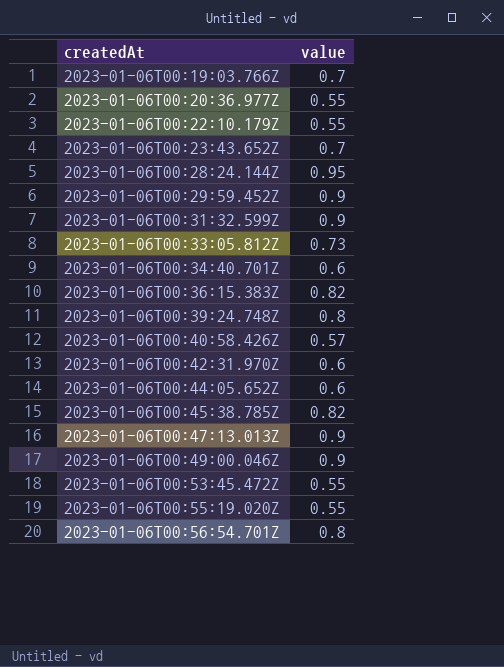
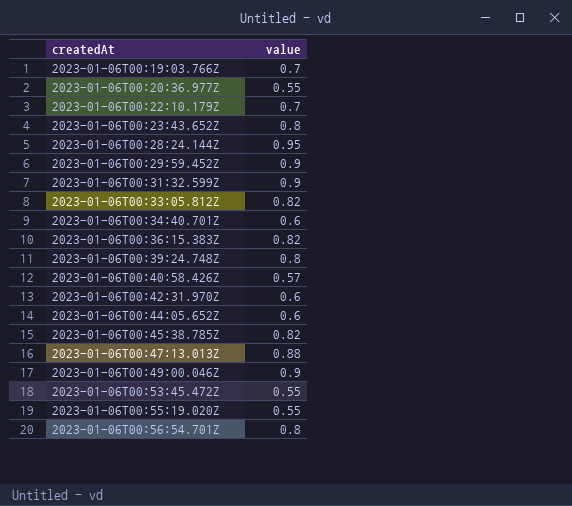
2023-01-06T00:22:10.179Z | value: 0.55 -> 0.7
2023-01-06T00:23:43.652Z | value: 0.7 -> 0.8
2023-01-06T00:33:05.812Z | value: 0.73 -> 0.82
2023-01-06T00:47:13.013Z | value: 0.9 -> 0.88

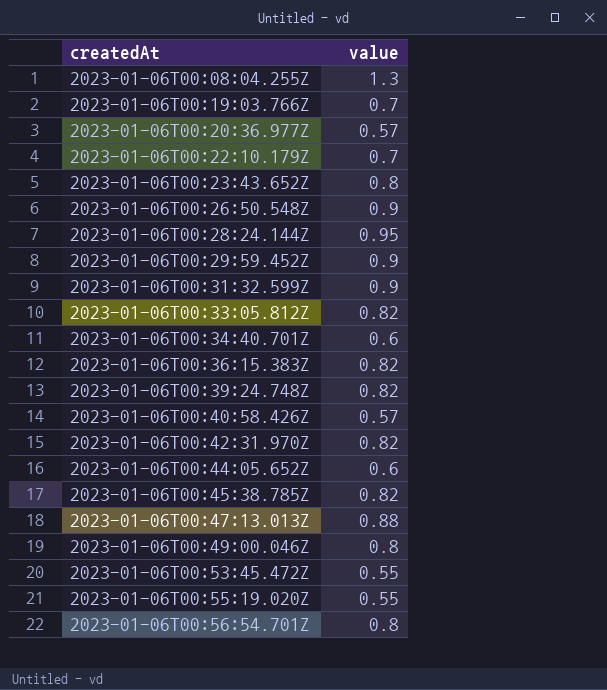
row 2023-01-06T00:08:04.255Z: none -> 1.3
2023-01-06T00:20:36.977Z | value: 0.55 -> 0.57
row 2023-01-06T00:26:50.548Z: none -> 0.9
2023-01-06T00:39:24.748Z | value: 0.8 -> 0.82
2023-01-06T00:42:31.970Z | value: 0.6 -> 0.82
2023-01-06T00:49:00.046Z | value: 0.9 -> 0.8

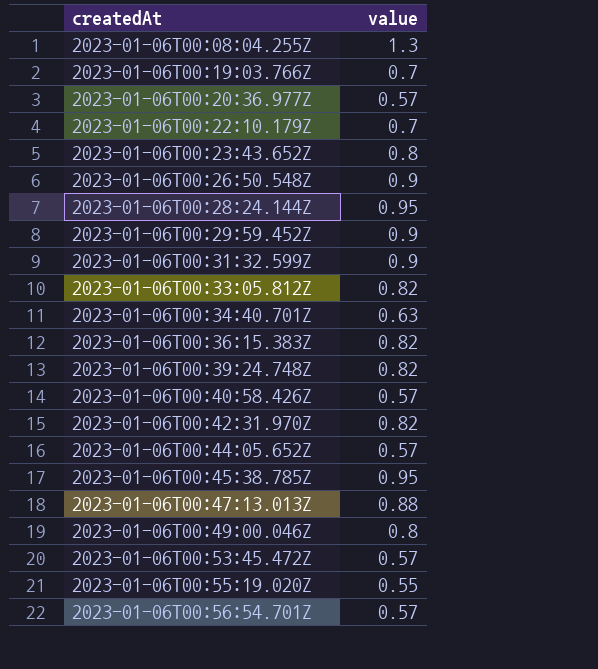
2023-01-06T00:34:40.701Z | value: 0.6 -> 0.63
2023-01-06T00:44:05.652Z | value: 0.6 -> 0.57
2023-01-06T00:45:38.785Z | value: 0.82 -> 0.95
2023-01-06T00:53:45.472Z | value: 0.55 -> 0.57
2023-01-06T00:56:54.701Z | value: 0.8 -> 0.57

